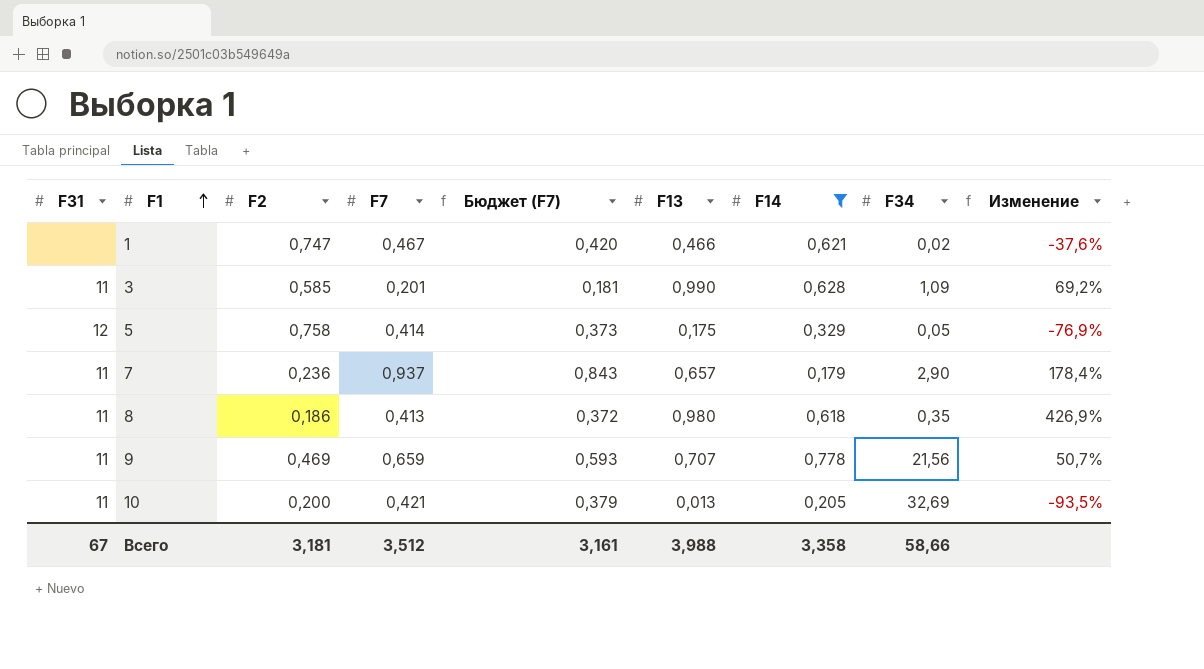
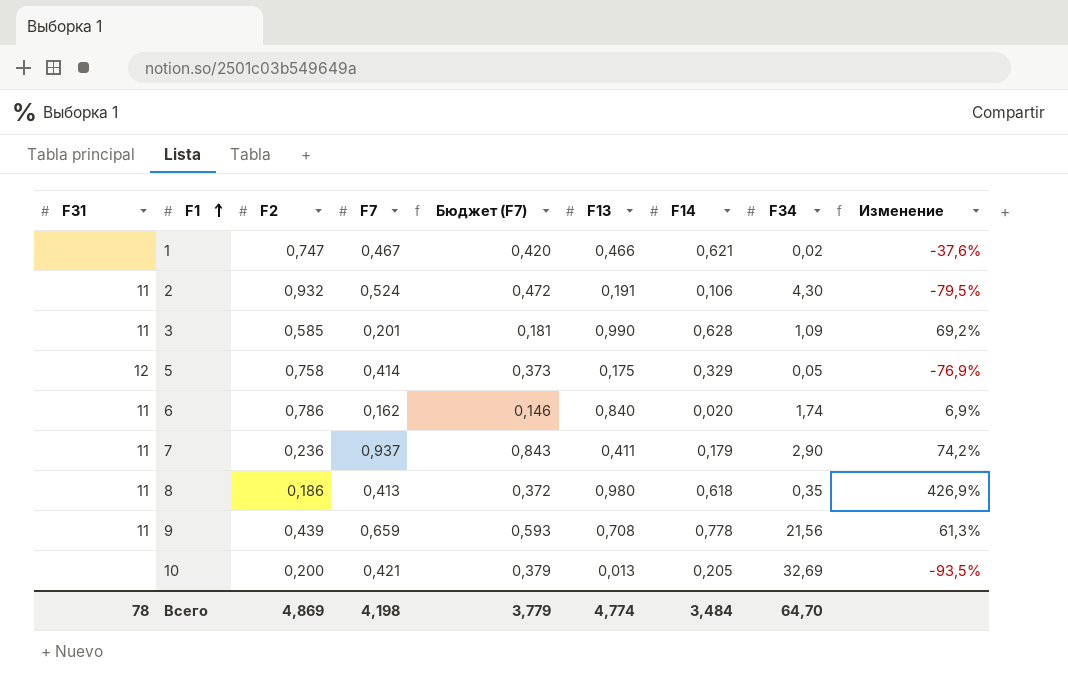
filter: F14 >= 0,179 -> none
7 | F13: 0,657 -> 0,411
7 | Изменение: 178,4% -> 74,2%
9 | F2: 0,469 -> 0,439
9 | F13: 0,707 -> 0,708
9 | Изменение: 50,7% -> 61,3%
10 | F31: 11 -> none
Всего | F31: 67 -> 78
Всего | F2: 3,181 -> 4,869
Всего | F7: 3,512 -> 4,198
Всего | Бюджет (F7): 3,161 -> 3,779
Всего | F13: 3,988 -> 4,774
Всего | F14: 3,358 -> 3,484
Всего | F34: 58,66 -> 64,70

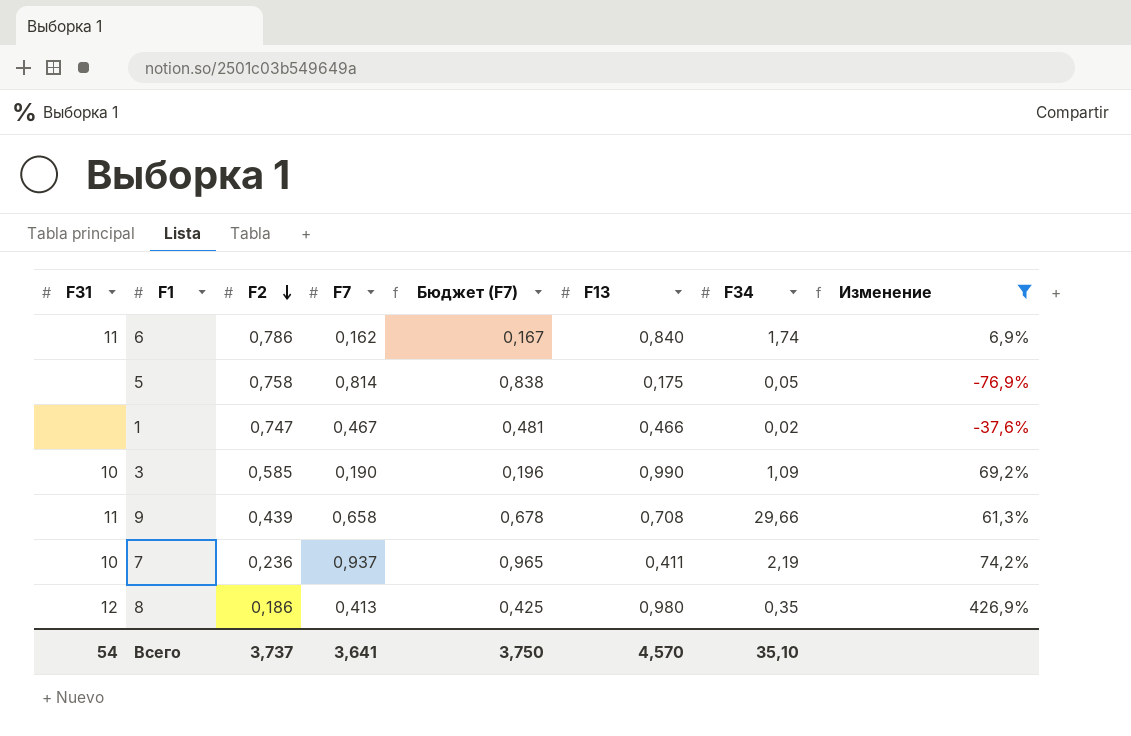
filter: none -> Изменение >= -76,9%
row order: F1 ascending -> F2 descending
column F14 | position: 7 -> none
column Бюджет (F7) | formula: [F7] * 0,9 -> [F7] * 1,03
5 | F31: 12 -> none
5 | F7: 0,414 -> 0,814
3 | F31: 11 -> 10
3 | F7: 0,201 -> 0,190
9 | F7: 0,659 -> 0,658
9 | F34: 21,56 -> 29,66
7 | F31: 11 -> 10
7 | F34: 2,90 -> 2,19
8 | F31: 11 -> 12
Всего | F31: 78 -> 54
Всего | F2: 4,869 -> 3,737
Всего | F7: 4,198 -> 3,641
Всего | Бюджет (F7): 3,779 -> 3,750
Всего | F13: 4,774 -> 4,570
Всего | F34: 64,70 -> 35,10

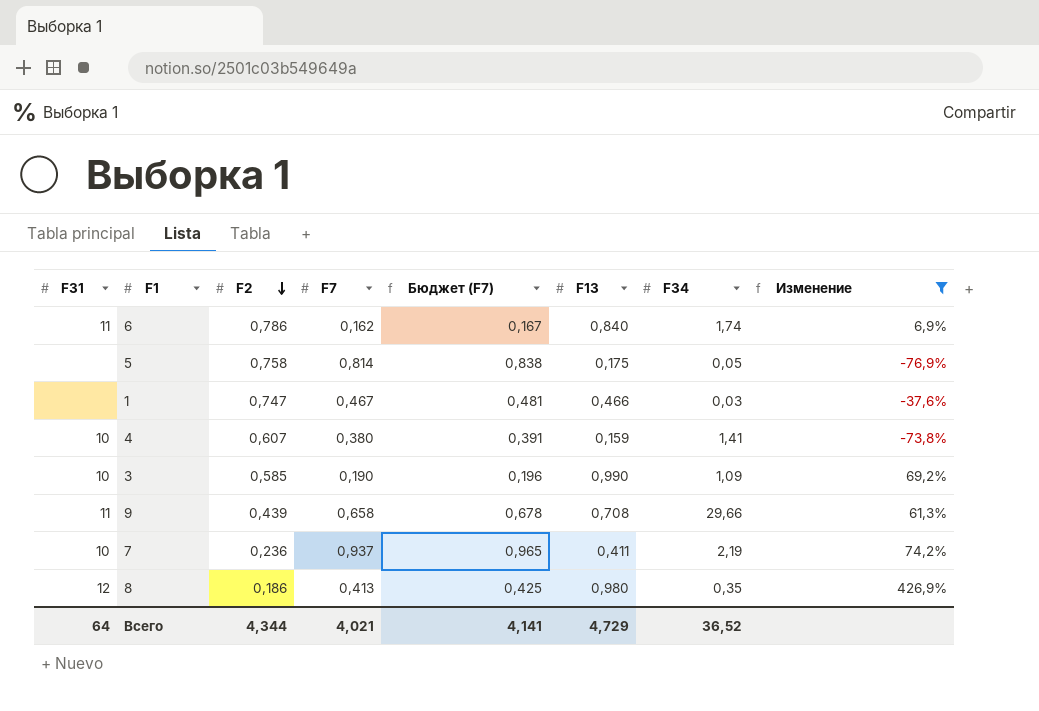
1 | F34: 0,02 -> 0,03
row 4: none -> 10 | 0,607 | 0,380 | 0,391 | 0,159 | 1,41 | -73,8%
Всего | F31: 54 -> 64
Всего | F2: 3,737 -> 4,344
Всего | F7: 3,641 -> 4,021
Всего | Бюджет (F7): 3,750 -> 4,141
Всего | F13: 4,570 -> 4,729
Всего | F34: 35,10 -> 36,52

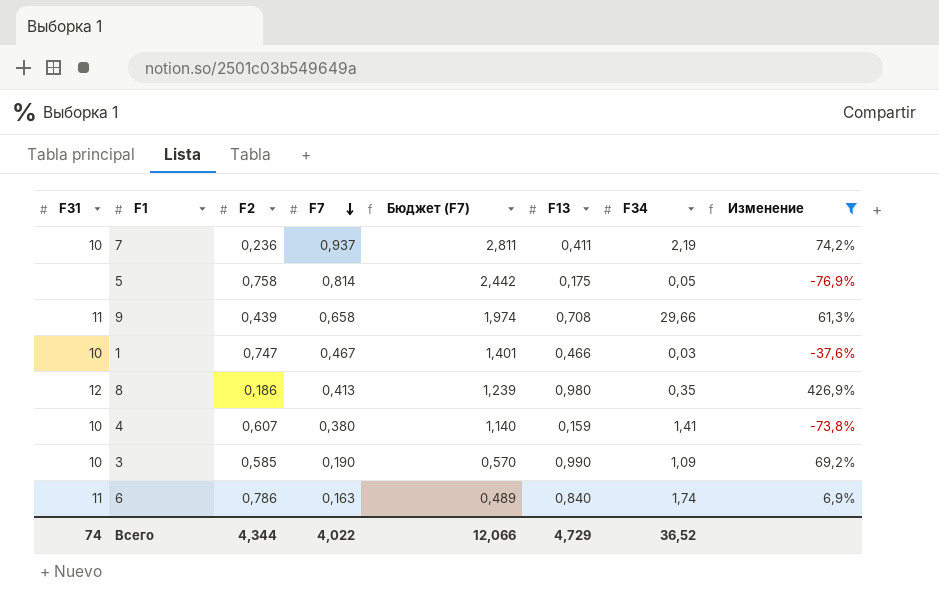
row order: F2 descending -> F7 descending
column Бюджет (F7) | formula: [F7] * 1,03 -> [F7] * 3
1 | F31: none -> 10
6 | F7: 0,162 -> 0,163
Всего | F31: 64 -> 74
Всего | F7: 4,021 -> 4,022
Всего | Бюджет (F7): 4,141 -> 12,066

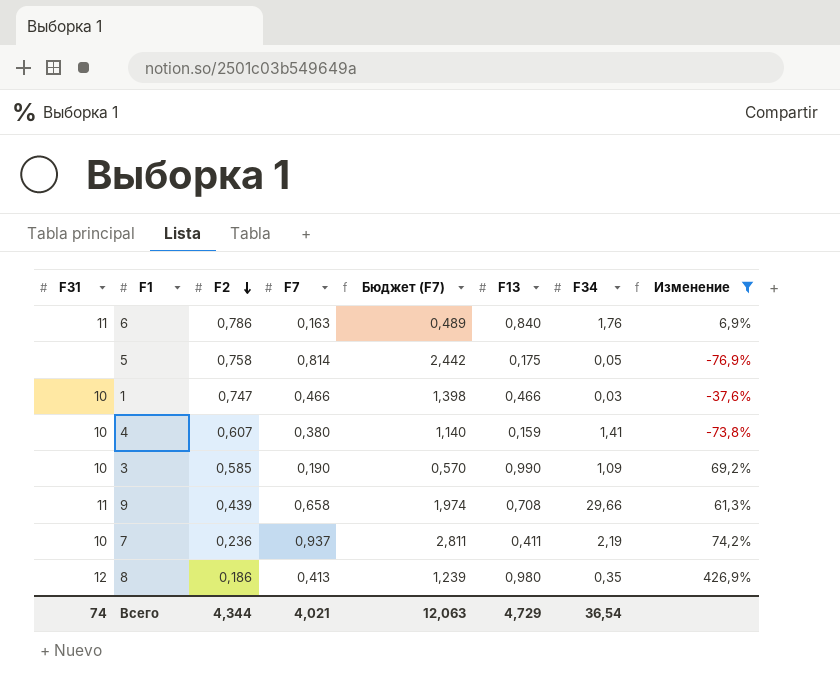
row order: F7 descending -> F2 descending
6 | F34: 1,74 -> 1,76
1 | F7: 0,467 -> 0,466
1 | Бюджет (F7): 1,401 -> 1,398
Всего | F7: 4,022 -> 4,021
Всего | Бюджет (F7): 12,066 -> 12,063
Всего | F34: 36,52 -> 36,54

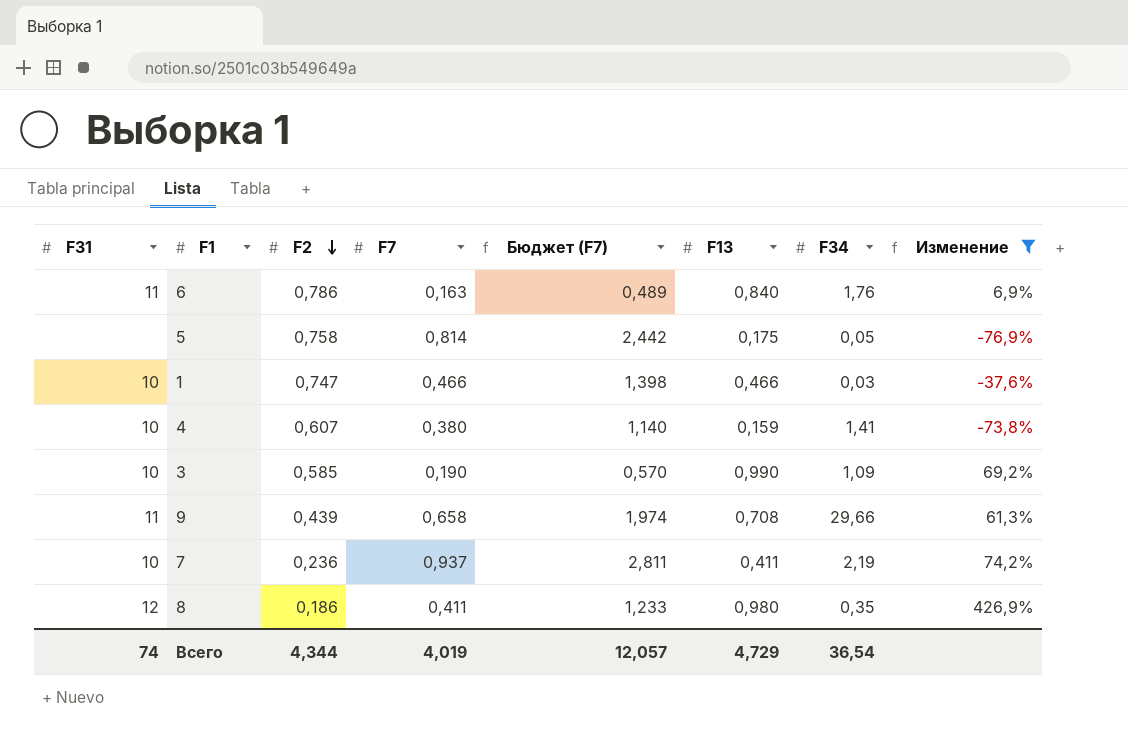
8 | F7: 0,413 -> 0,411
8 | Бюджет (F7): 1,239 -> 1,233
Всего | F7: 4,021 -> 4,019
Всего | Бюджет (F7): 12,063 -> 12,057

